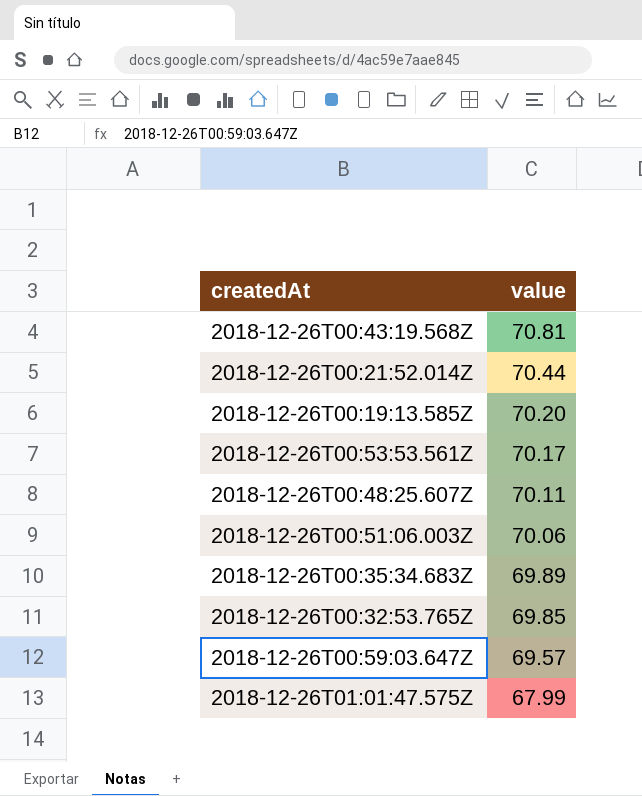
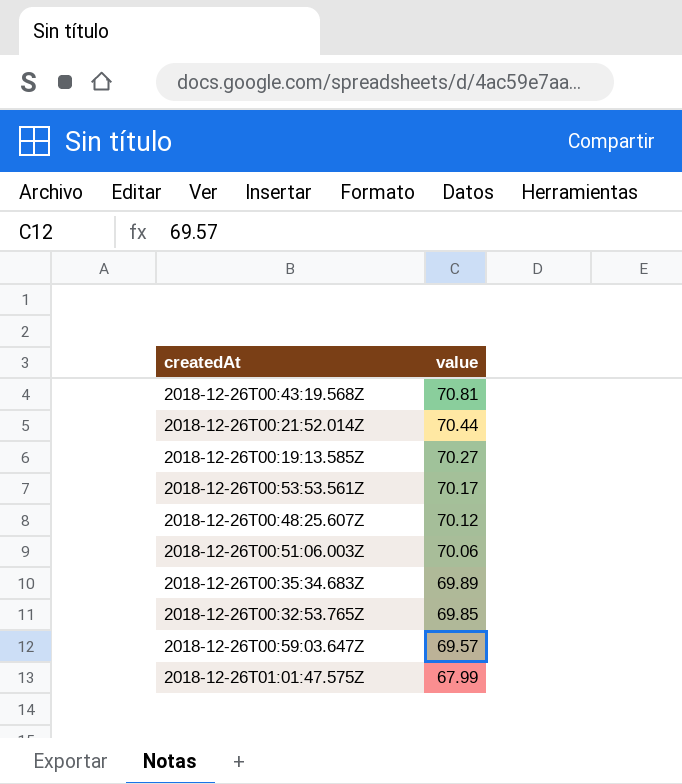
2018-12-26T00:19:13.585Z | value: 70.20 -> 70.27
2018-12-26T00:48:25.607Z | value: 70.11 -> 70.12

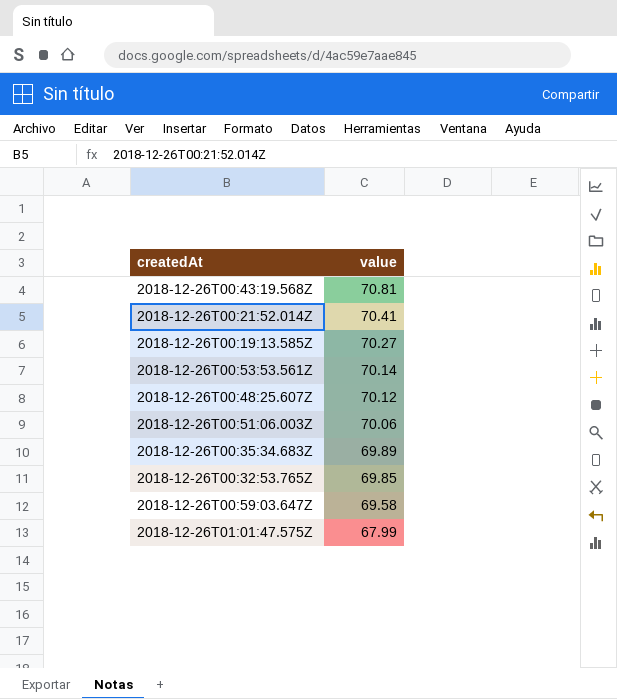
2018-12-26T00:21:52.014Z | value: 70.44 -> 70.41
2018-12-26T00:53:53.561Z | value: 70.17 -> 70.14
2018-12-26T00:59:03.647Z | value: 69.57 -> 69.58

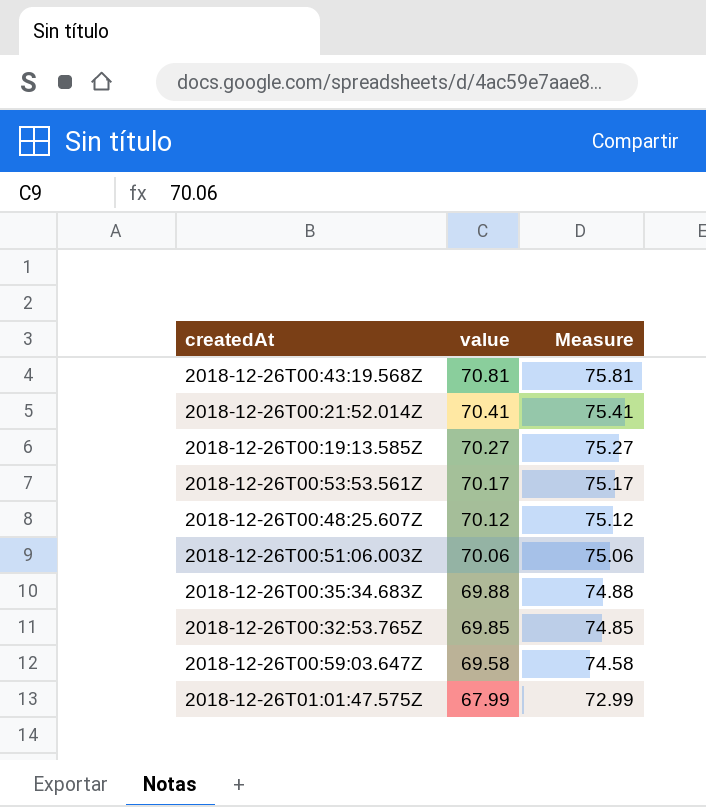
column Measure | formula: none -> [value] + 5
2018-12-26T00:53:53.561Z | value: 70.14 -> 70.17
2018-12-26T00:35:34.683Z | value: 69.89 -> 69.88

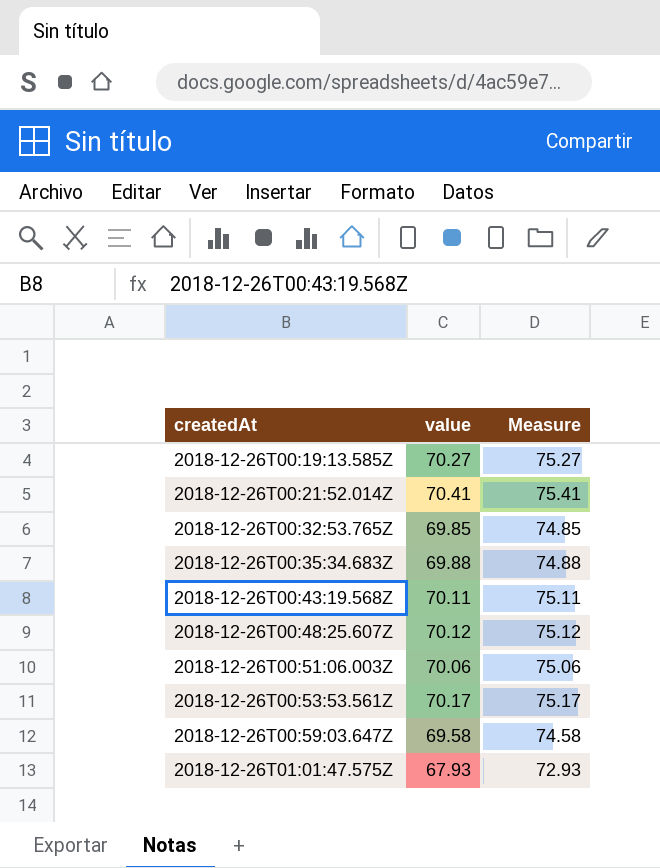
row order: value descending -> createdAt ascending
2018-12-26T00:43:19.568Z | value: 70.81 -> 70.11
2018-12-26T00:43:19.568Z | Measure: 75.81 -> 75.11
2018-12-26T01:01:47.575Z | value: 67.99 -> 67.93
2018-12-26T01:01:47.575Z | Measure: 72.99 -> 72.93

